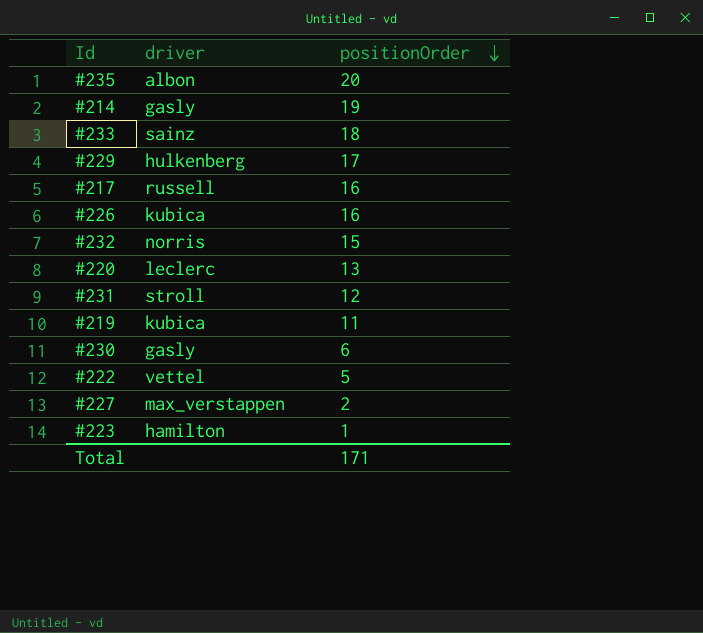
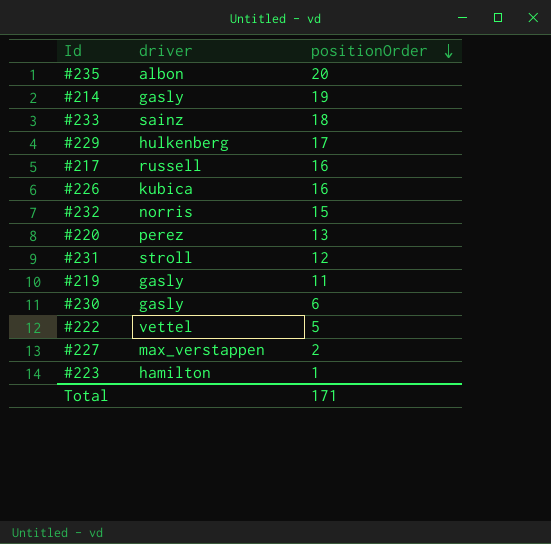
#220 | driver: leclerc -> perez
#219 | driver: kubica -> gasly

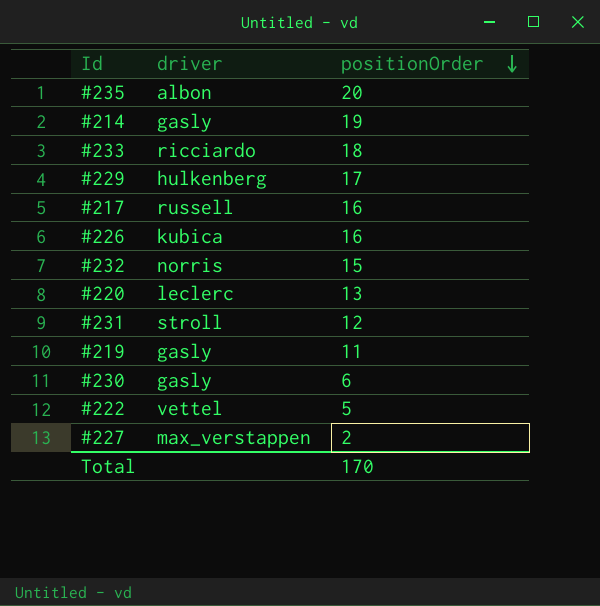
row #223: hamilton | 1 -> none
#233 | driver: sainz -> ricciardo
#220 | driver: perez -> leclerc
Total | positionOrder: 171 -> 170

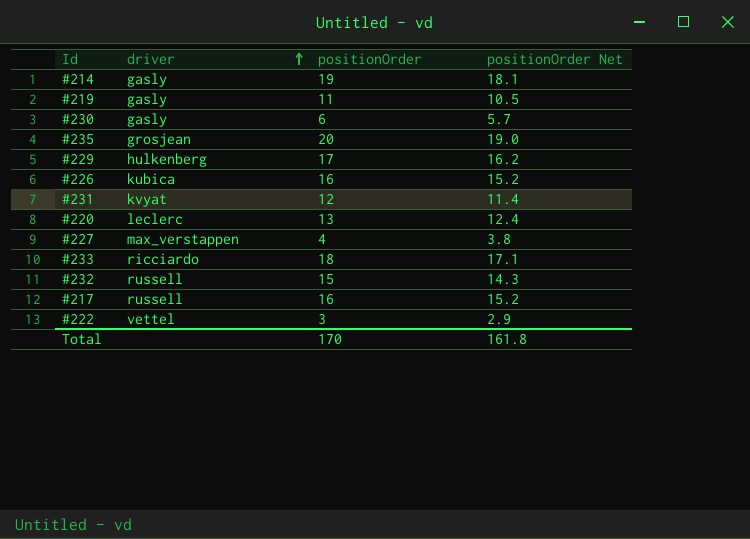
row order: positionOrder descending -> driver ascending
column positionOrder Net | formula: none -> [positionOrder] * 0.95
#235 | driver: albon -> grosjean
#231 | driver: stroll -> kvyat
#227 | positionOrder: 2 -> 4
#232 | driver: norris -> russell
#222 | positionOrder: 5 -> 3

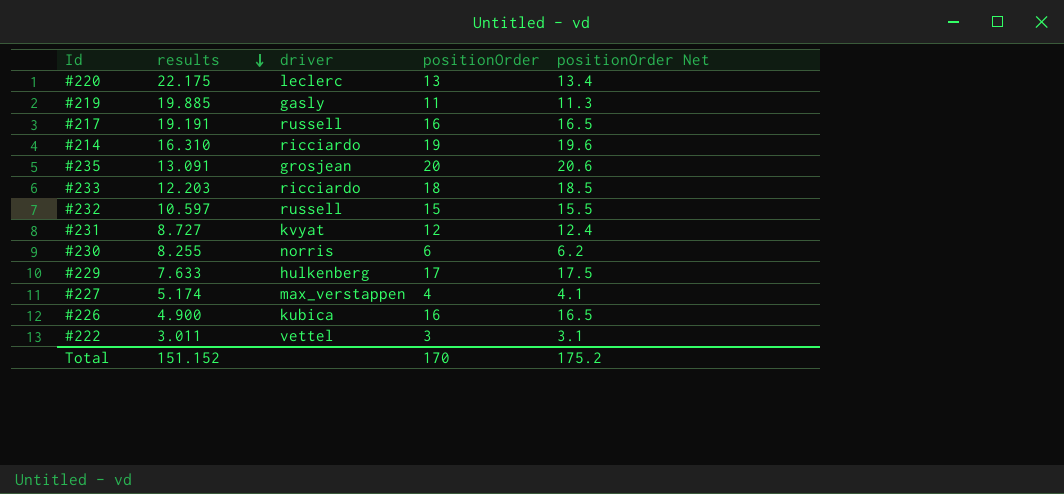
row order: driver ascending -> results descending
column results | position: none -> 2
column positionOrder Net | formula: [positionOrder] * 0.95 -> [positionOrder] * 1.03
#214 | driver: gasly -> ricciardo
#230 | driver: gasly -> norris
Total | positionOrder Net: 161.8 -> 175.2

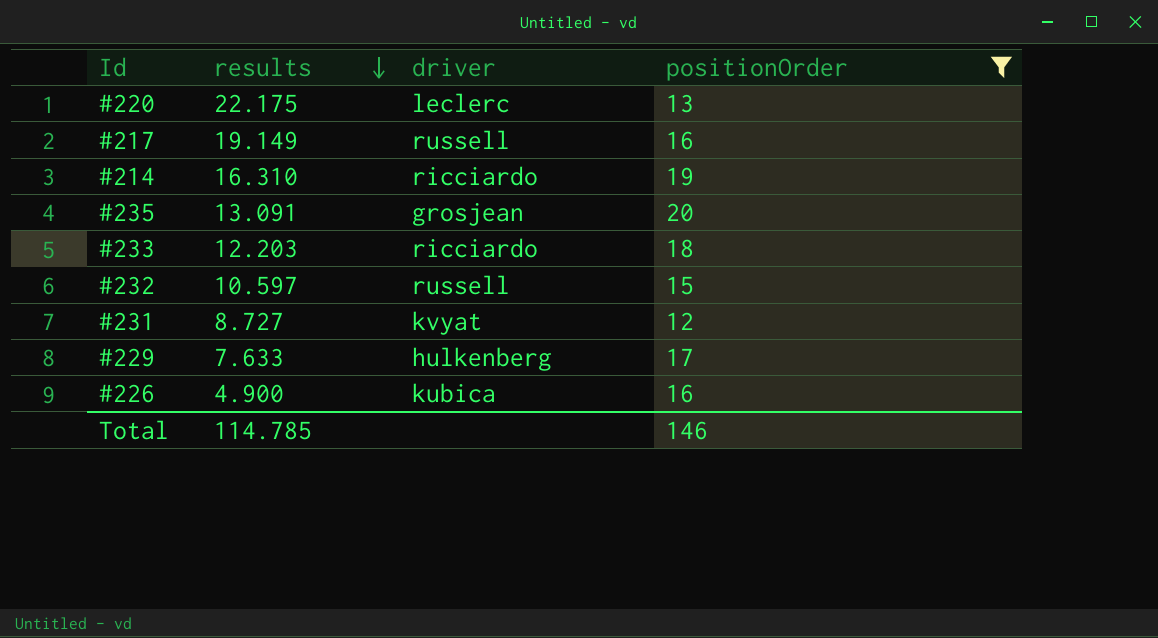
filter: none -> positionOrder >= 12
column positionOrder Net | formula: [positionOrder] * 1.03 -> none
#217 | results: 19.191 -> 19.149
Total | results: 151.152 -> 114.785
Total | positionOrder: 170 -> 146

